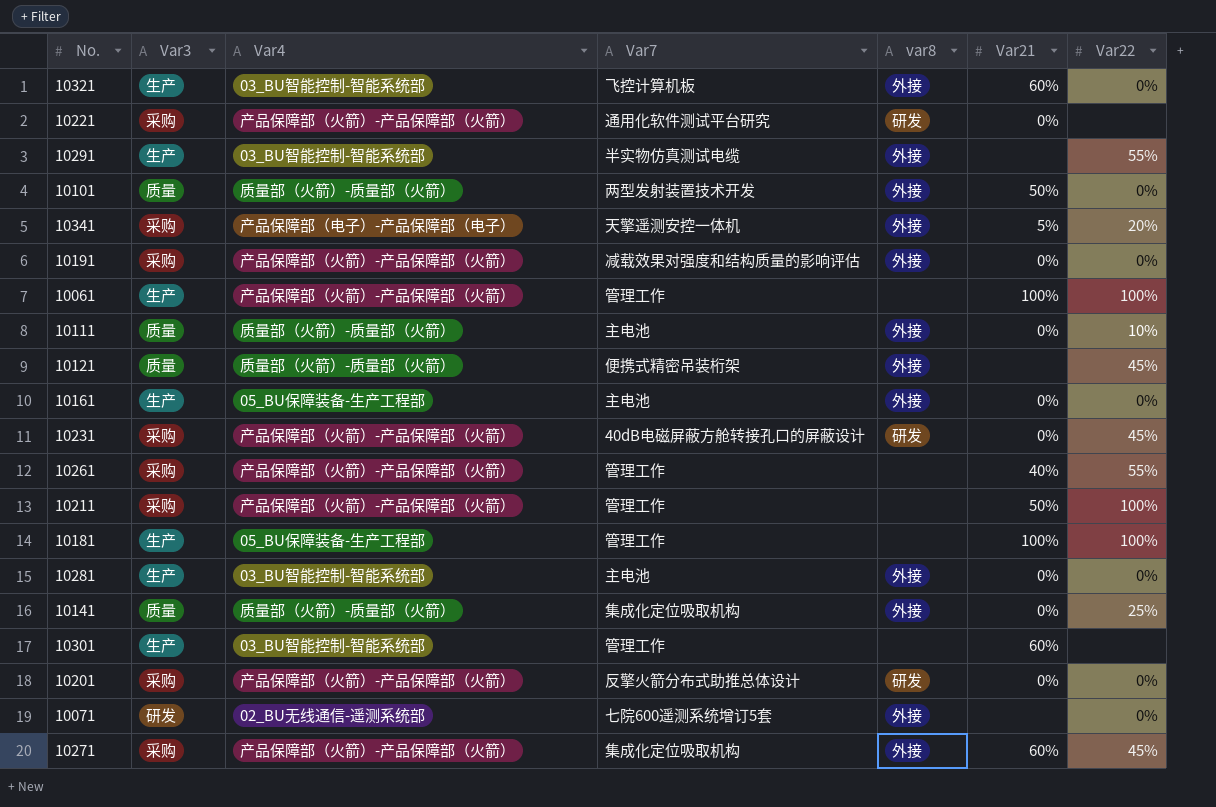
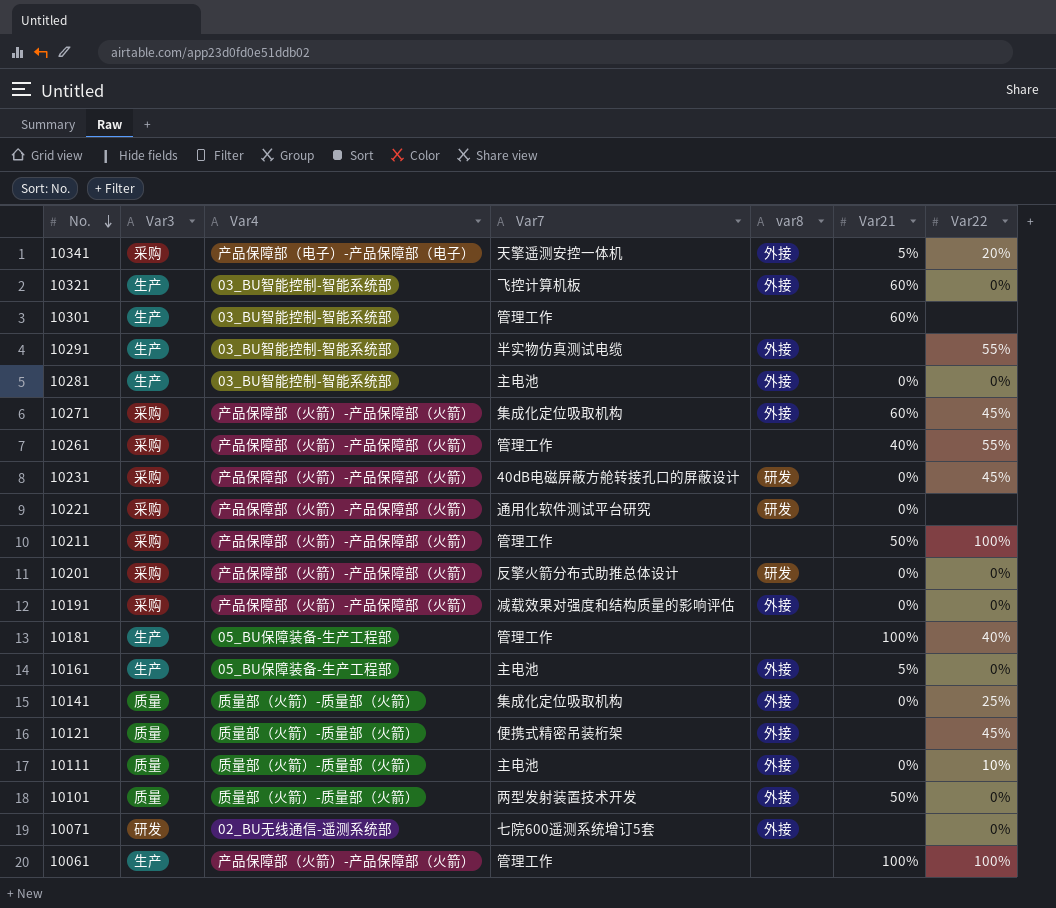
row order: none -> No. descending
10181 | Var22: 100% -> 40%
10161 | Var21: 0% -> 5%

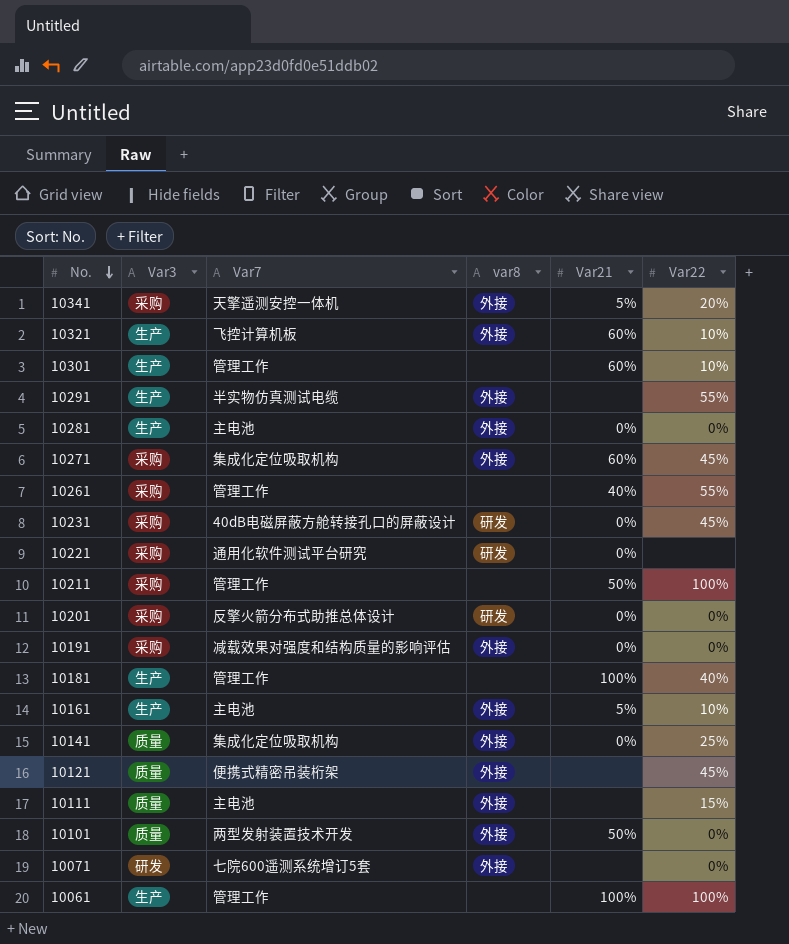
column Var4 | position: 3 -> none
10321 | Var22: 0% -> 10%
10301 | Var22: none -> 10%
10161 | Var22: 0% -> 10%
10111 | Var21: 0% -> none
10111 | Var22: 10% -> 15%

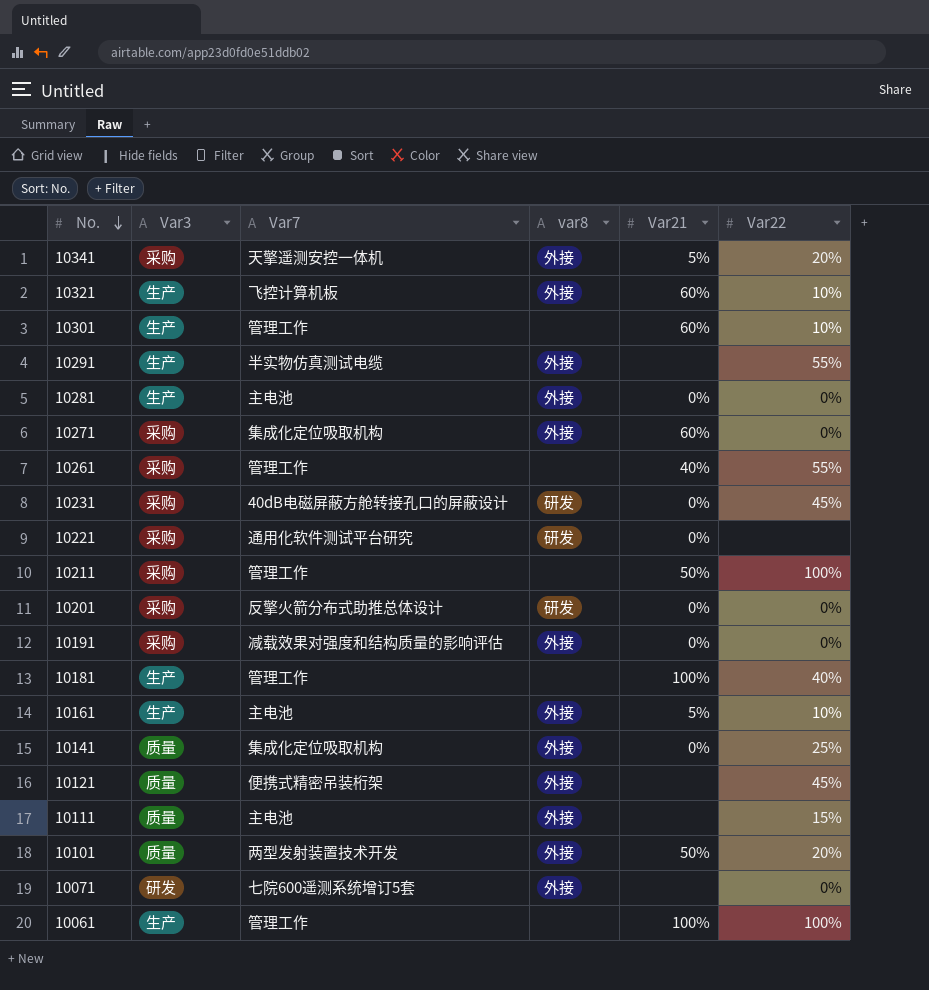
10271 | Var22: 45% -> 0%
10101 | Var22: 0% -> 20%

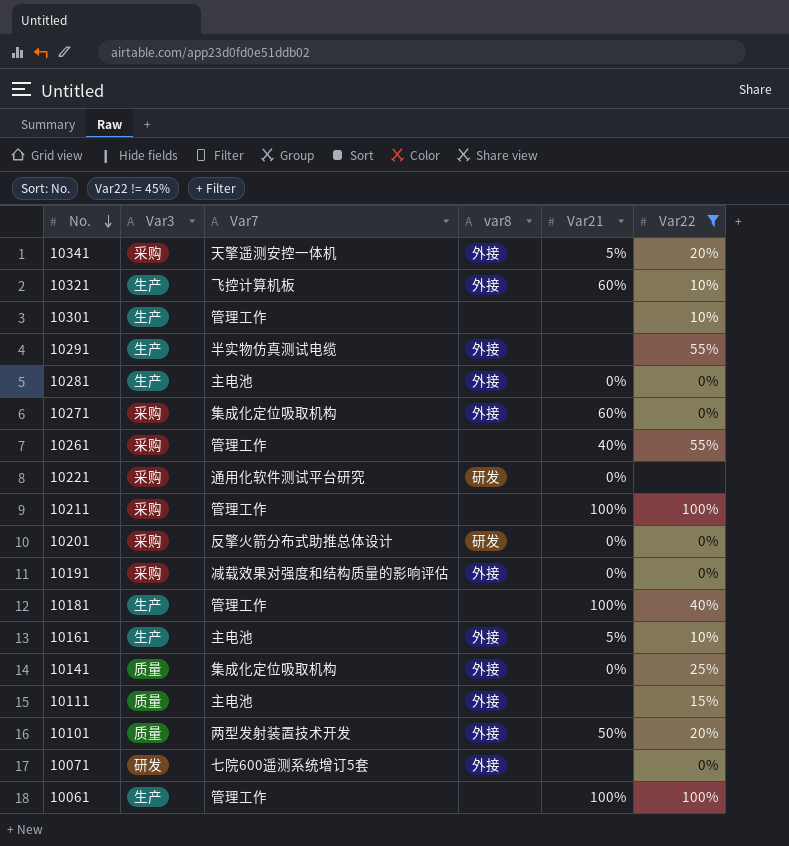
filter: none -> Var22 != 45%
10301 | Var21: 60% -> none
10211 | Var21: 50% -> 100%

